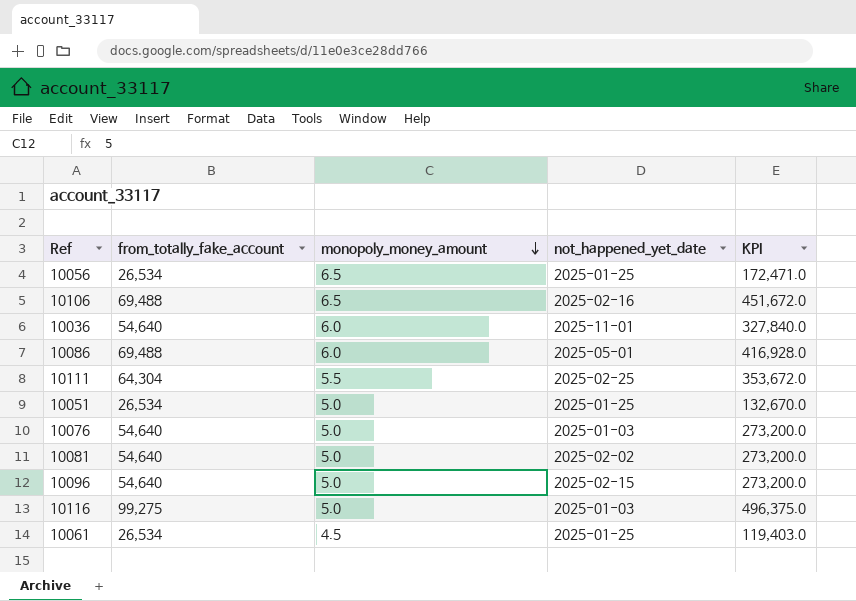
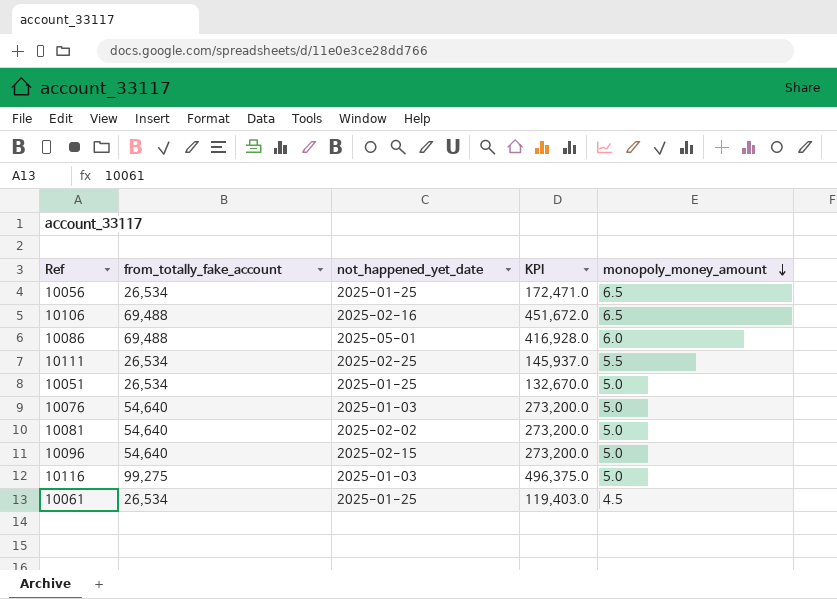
column monopoly_money_amount | position: 3 -> 5
row 10036: 54,640 | 6.0 | 2025-11-01 | 327,840.0 -> none
10111 | from_totally_fake_account: 64,304 -> 26,534
10111 | KPI: 353,672.0 -> 145,937.0

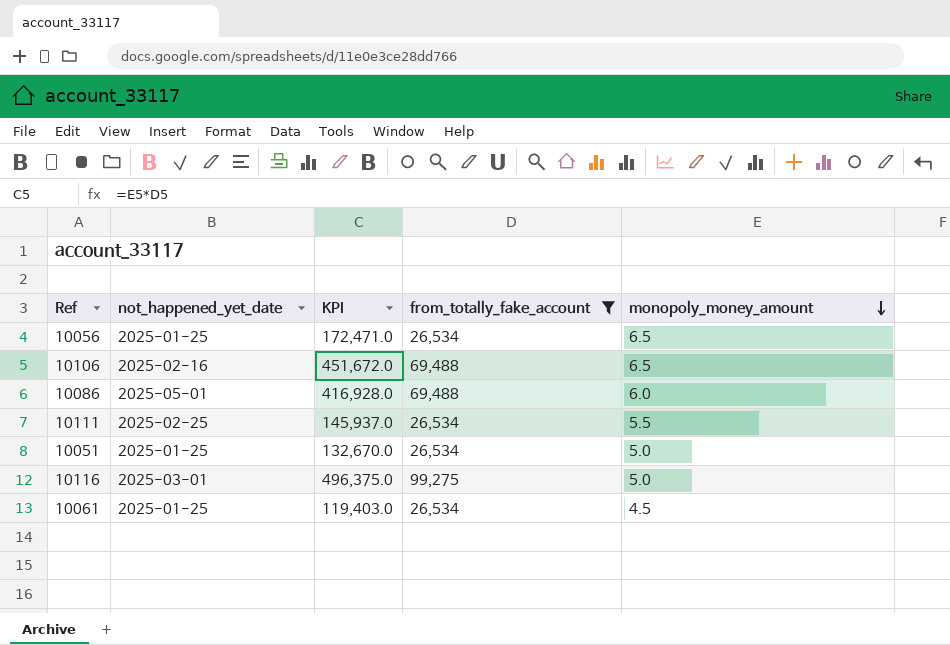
filter: none -> from_totally_fake_account != 54,640
column from_totally_fake_account | position: 2 -> 4
10116 | not_happened_yet_date: 2025-01-03 -> 2025-03-01

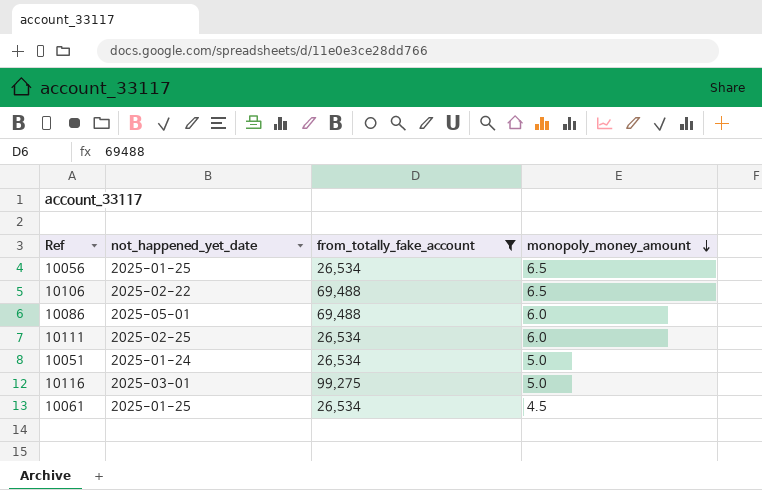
column KPI | formula: [from_totally_fake_account] * [monopoly_money_amount] -> none
10106 | not_happened_yet_date: 2025-02-16 -> 2025-02-22
10111 | monopoly_money_amount: 5.5 -> 6.0
10051 | not_happened_yet_date: 2025-01-25 -> 2025-01-24

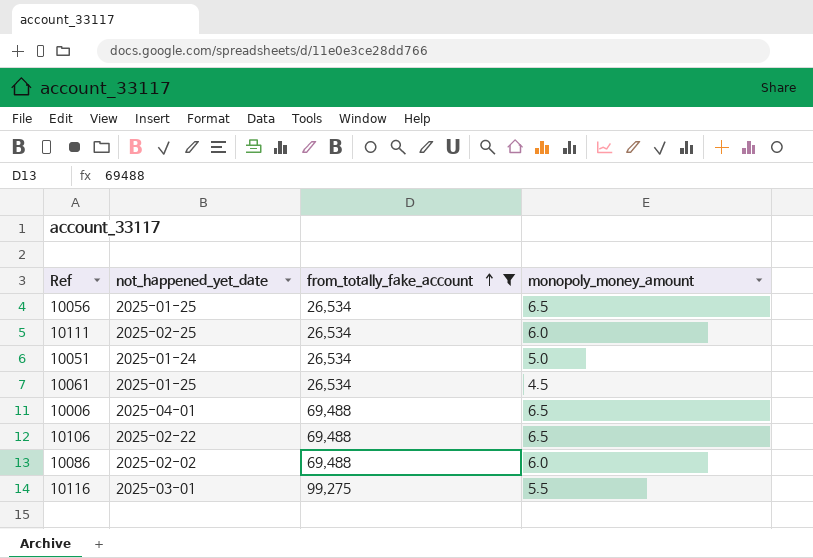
row order: monopoly_money_amount descending -> from_totally_fake_account ascending
row 10006: none -> 2025-04-01 | 69,488 | 6.5
10086 | not_happened_yet_date: 2025-05-01 -> 2025-02-02
10116 | monopoly_money_amount: 5.0 -> 5.5

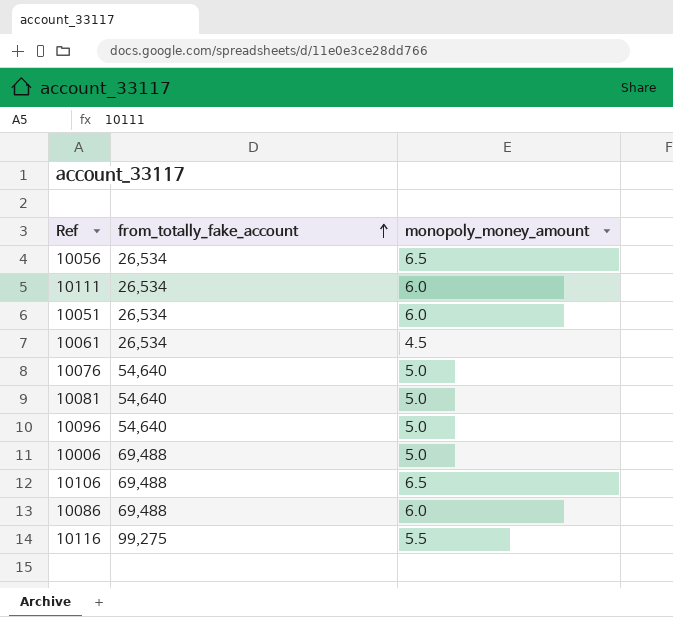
filter: from_totally_fake_account != 54,640 -> none
column not_happened_yet_date | position: 2 -> none
10051 | monopoly_money_amount: 5.0 -> 6.0
10006 | monopoly_money_amount: 6.5 -> 5.0

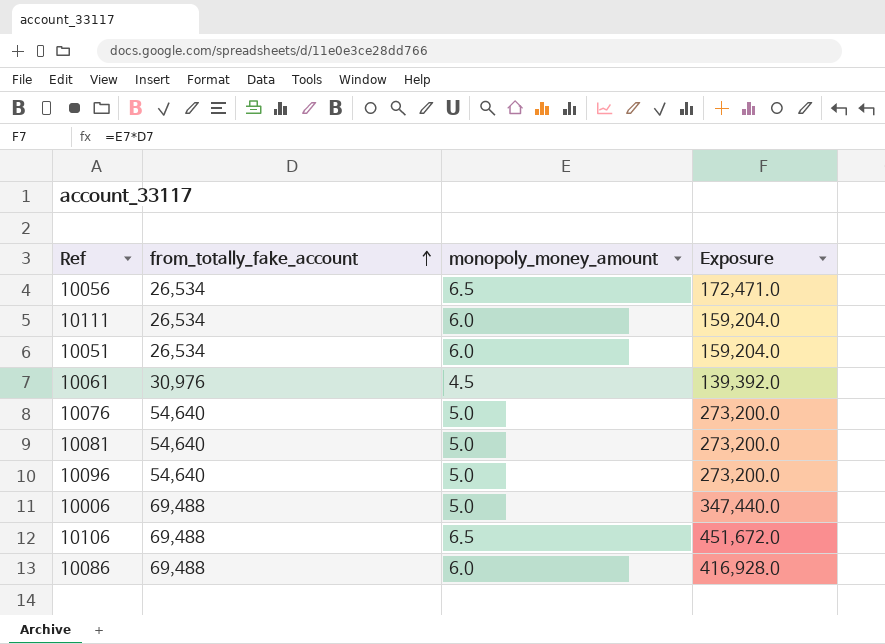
column Exposure | formula: none -> [from_totally_fake_account] * [monopoly_money_amount]
row 10116: 99,275 | 5.5 -> none
10061 | from_totally_fake_account: 26,534 -> 30,976

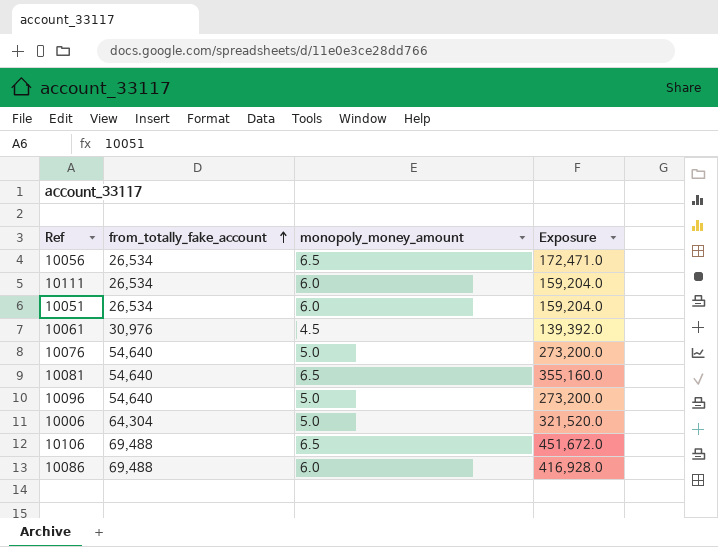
10081 | monopoly_money_amount: 5.0 -> 6.5
10081 | Exposure: 273,200.0 -> 355,160.0
10006 | from_totally_fake_account: 69,488 -> 64,304
10006 | Exposure: 347,440.0 -> 321,520.0

